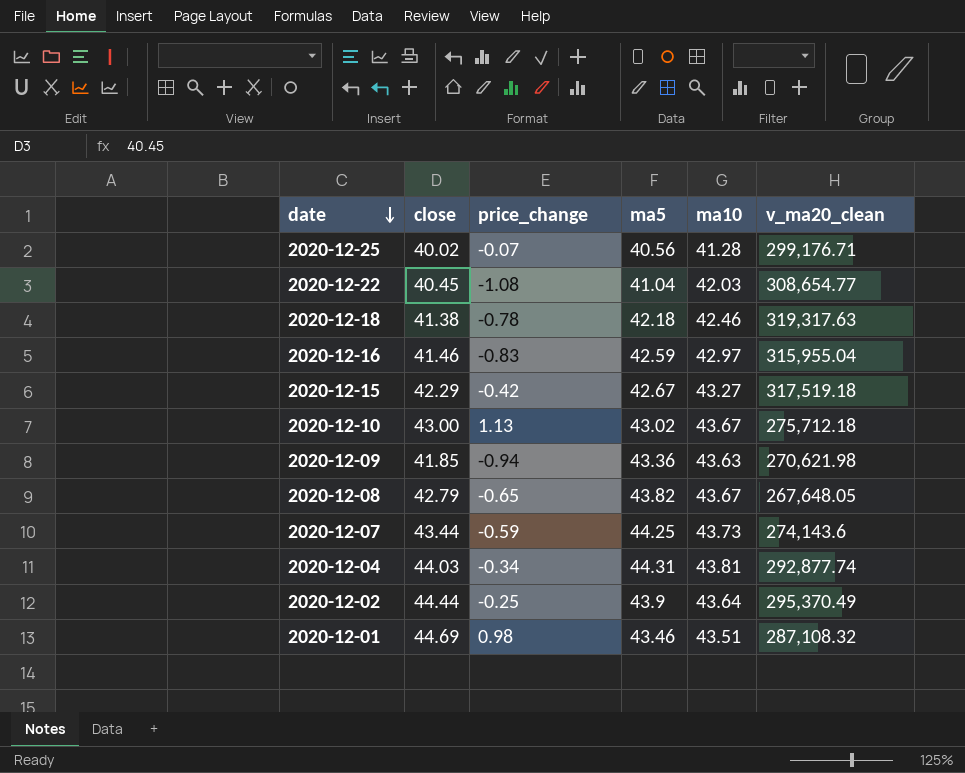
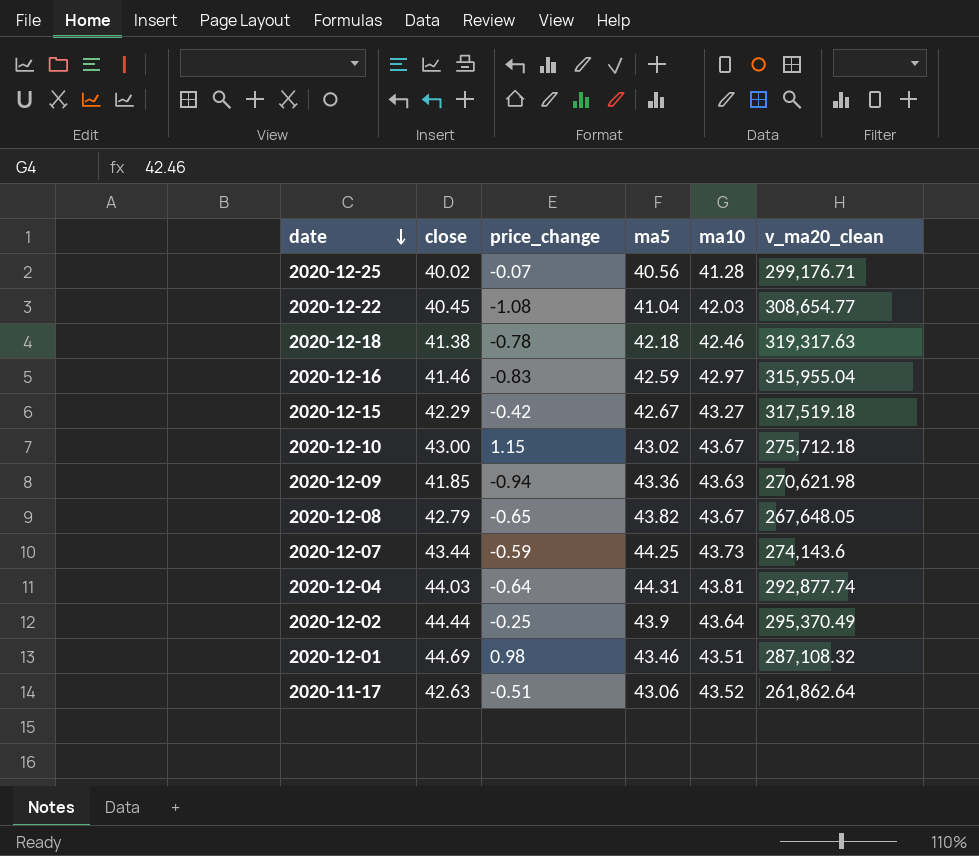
2020-12-10 | price_change: 1.13 -> 1.15
2020-12-04 | price_change: -0.34 -> -0.64
row 2020-11-17: none -> 42.63 | -0.51 | 43.06 | 43.52 | 261,862.64

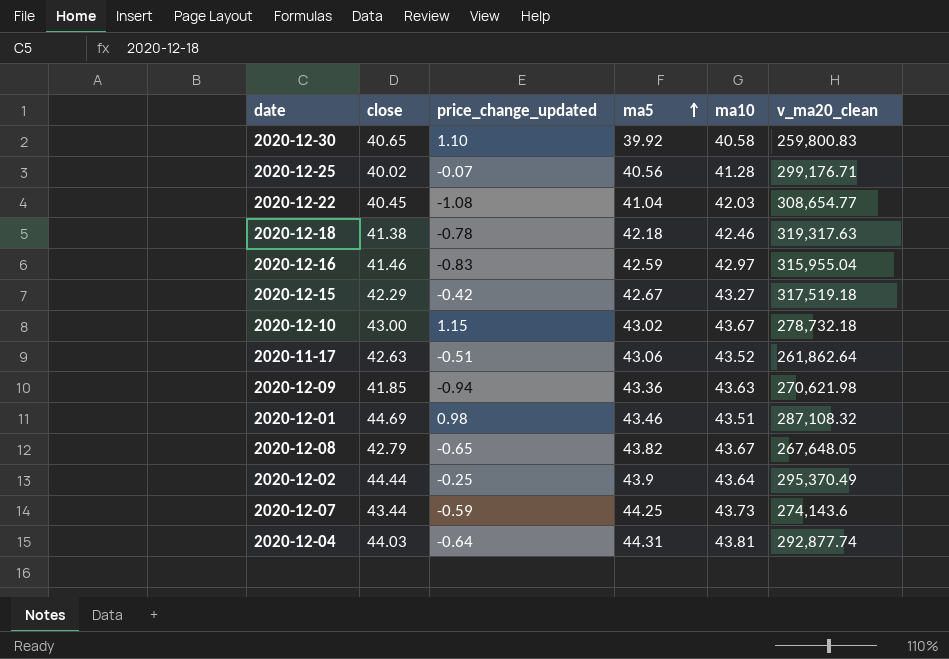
row order: date descending -> ma5 ascending
column name: price_change -> price_change_updated
row 2020-12-30: none -> 40.65 | 1.10 | 39.92 | 40.58 | 259,800.83
2020-12-10 | v_ma20_clean: 275,712.18 -> 278,732.18

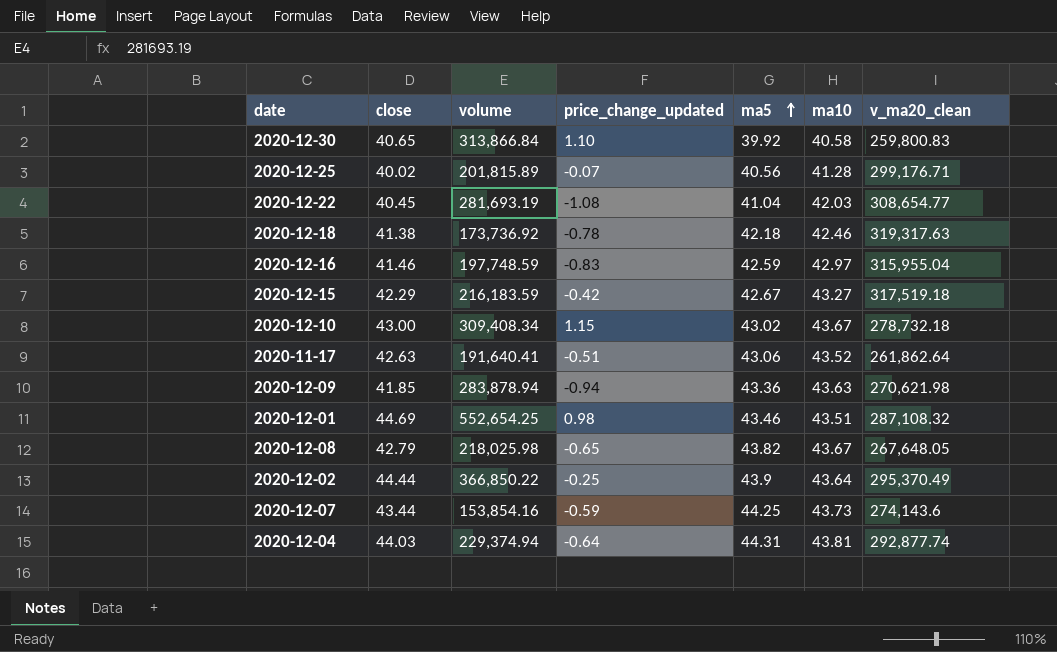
column volume | position: none -> 3

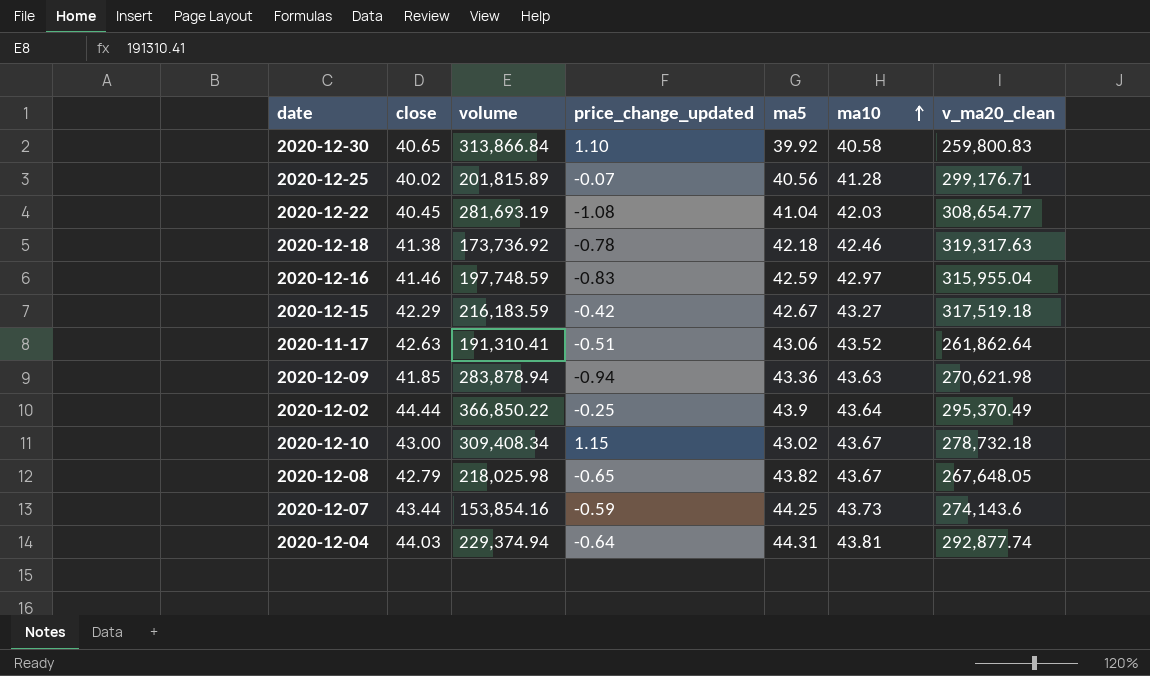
row order: ma5 ascending -> ma10 ascending
row 2020-12-01: 44.69 | 552,654.25 | 0.98 | 43.46 | 43.51 | 287,108.32 -> none
2020-11-17 | volume: 191,640.41 -> 191,310.41

